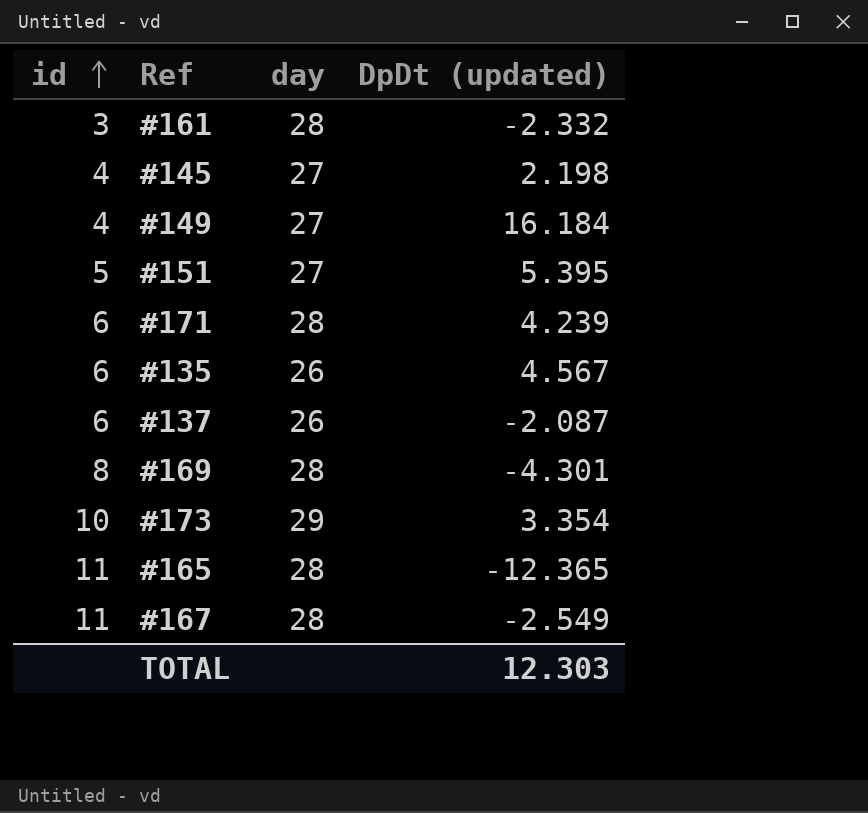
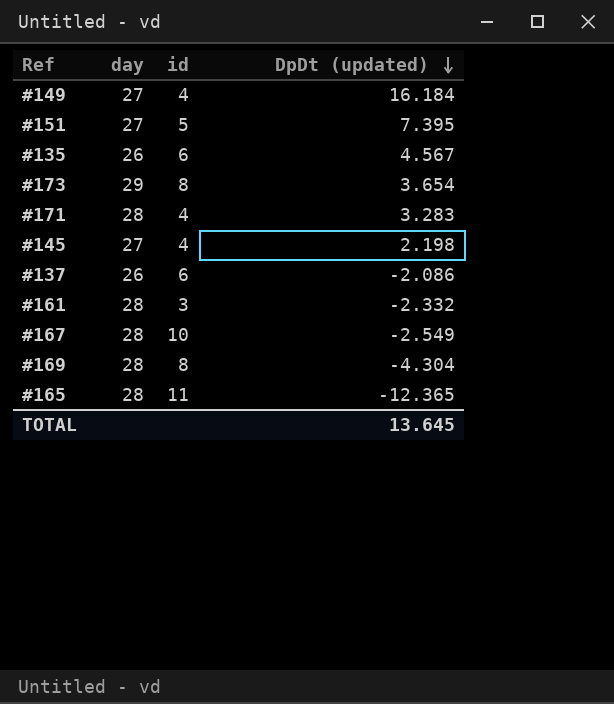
row order: id ascending -> DpDt (updated) descending
column id | position: 1 -> 3
#151 | DpDt (updated): 5.395 -> 7.395
#173 | id: 10 -> 8
#173 | DpDt (updated): 3.354 -> 3.654
#171 | id: 6 -> 4
#171 | DpDt (updated): 4.239 -> 3.283
#137 | DpDt (updated): -2.087 -> -2.086
#167 | id: 11 -> 10
#169 | DpDt (updated): -4.301 -> -4.304
TOTAL | DpDt (updated): 12.303 -> 13.645

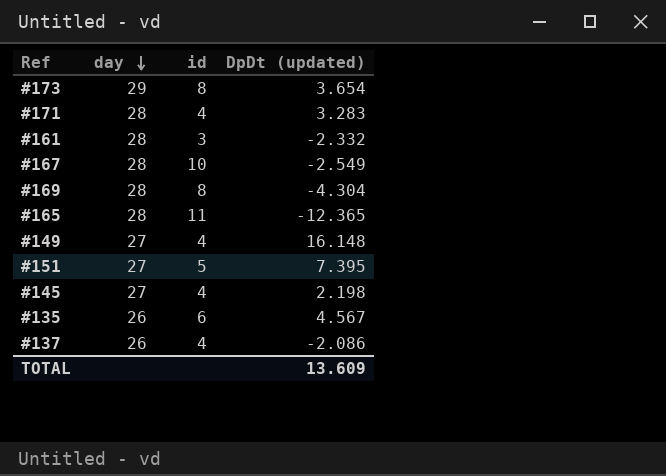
row order: DpDt (updated) descending -> day descending
#149 | DpDt (updated): 16.184 -> 16.148
#137 | id: 6 -> 4
TOTAL | DpDt (updated): 13.645 -> 13.609

